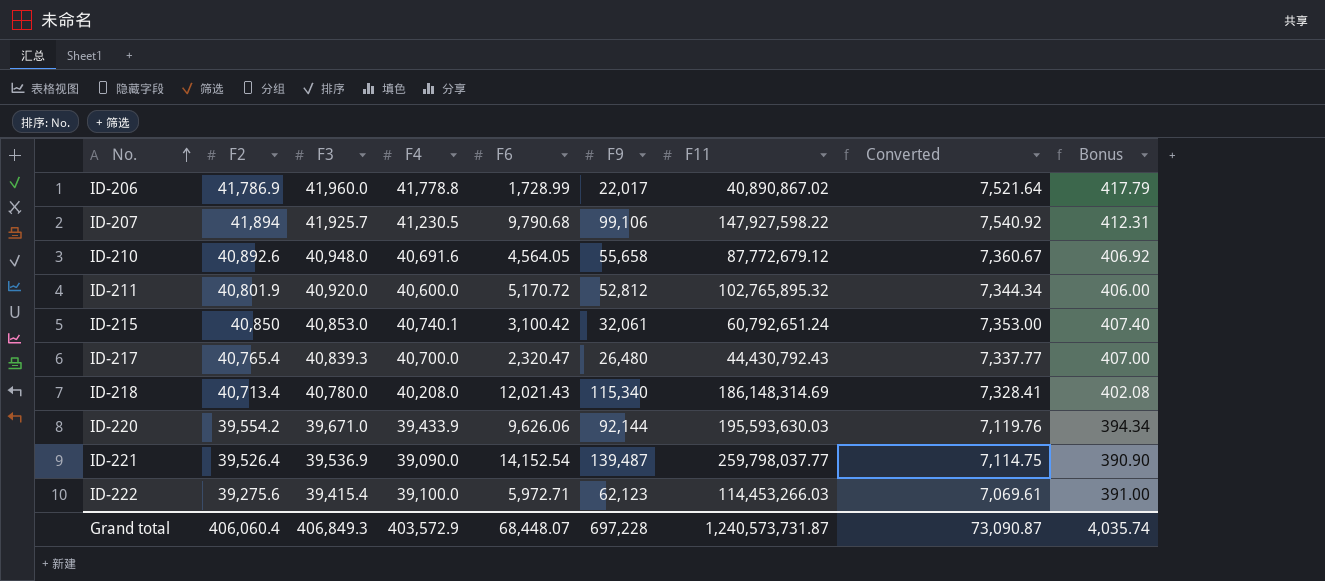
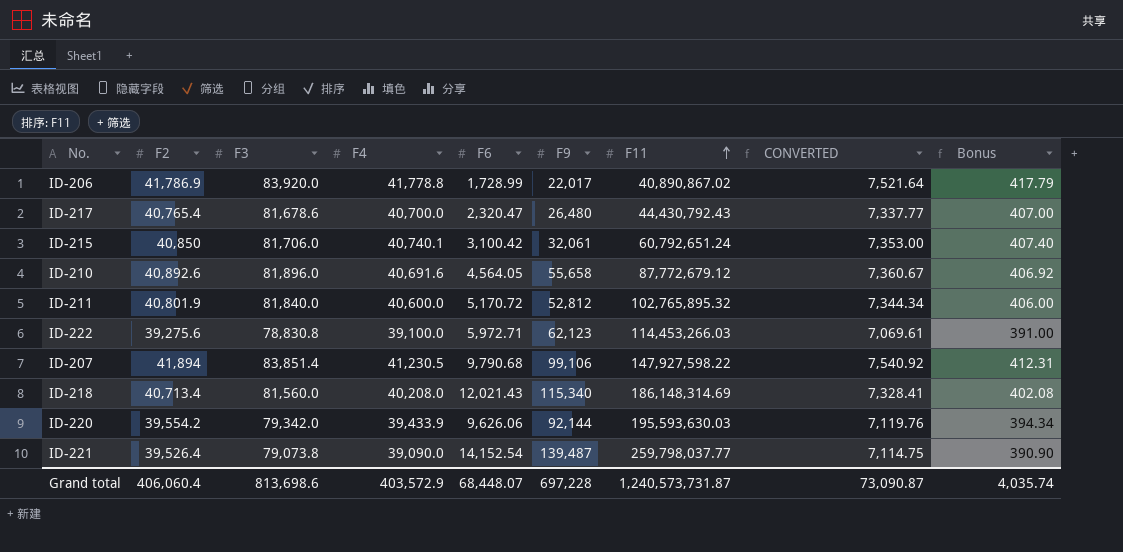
row order: No. ascending -> F11 ascending
column name: Converted -> CONVERTED
ID-206 | F3: 41,960.0 -> 83,920.0
ID-217 | F3: 40,839.3 -> 81,678.6
ID-215 | F3: 40,853.0 -> 81,706.0
ID-210 | F3: 40,948.0 -> 81,896.0
ID-211 | F3: 40,920.0 -> 81,840.0
ID-222 | F3: 39,415.4 -> 78,830.8
ID-207 | F3: 41,925.7 -> 83,851.4
ID-218 | F3: 40,780.0 -> 81,560.0
ID-220 | F3: 39,671.0 -> 79,342.0
ID-221 | F3: 39,536.9 -> 79,073.8
Grand total | F3: 406,849.3 -> 813,698.6

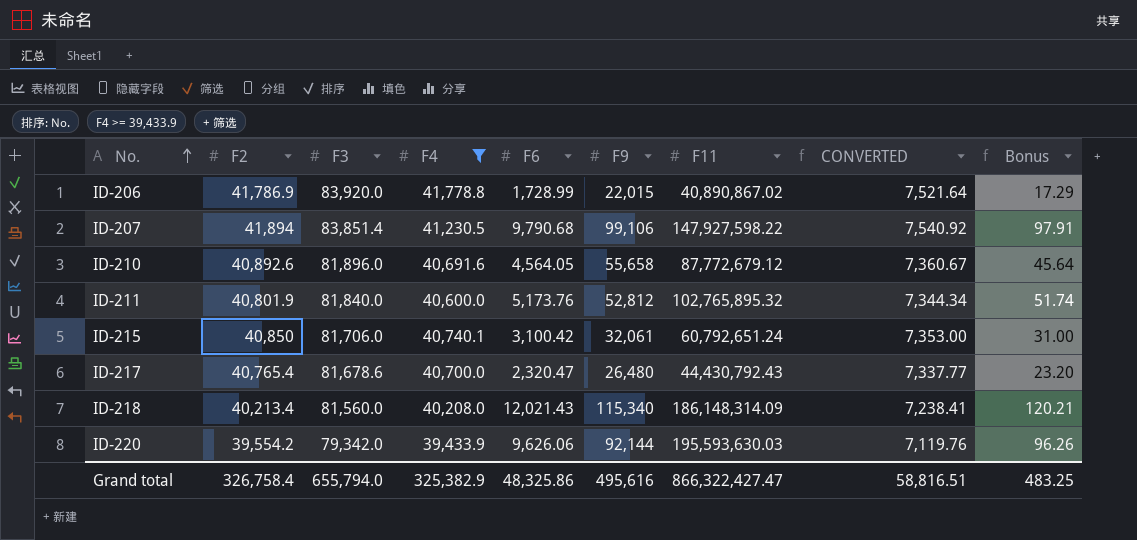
filter: none -> F4 >= 39,433.9
row order: F11 ascending -> No. ascending
column Bonus | formula: [F4] * 0.01 -> [F6] * 0.01
ID-206 | F9: 22,017 -> 22,015
ID-211 | F6: 5,170.72 -> 5,173.76
ID-218 | F2: 40,713.4 -> 40,213.4
ID-218 | F11: 186,148,314.69 -> 186,148,314.09
ID-218 | CONVERTED: 7,328.41 -> 7,238.41
Grand total | F2: 406,060.4 -> 326,758.4
Grand total | F3: 813,698.6 -> 655,794.0
Grand total | F4: 403,572.9 -> 325,382.9
Grand total | F6: 68,448.07 -> 48,325.86
Grand total | F9: 697,228 -> 495,616
Grand total | F11: 1,240,573,731.87 -> 866,322,427.47
Grand total | CONVERTED: 73,090.87 -> 58,816.51
Grand total | Bonus: 4,035.74 -> 483.25

